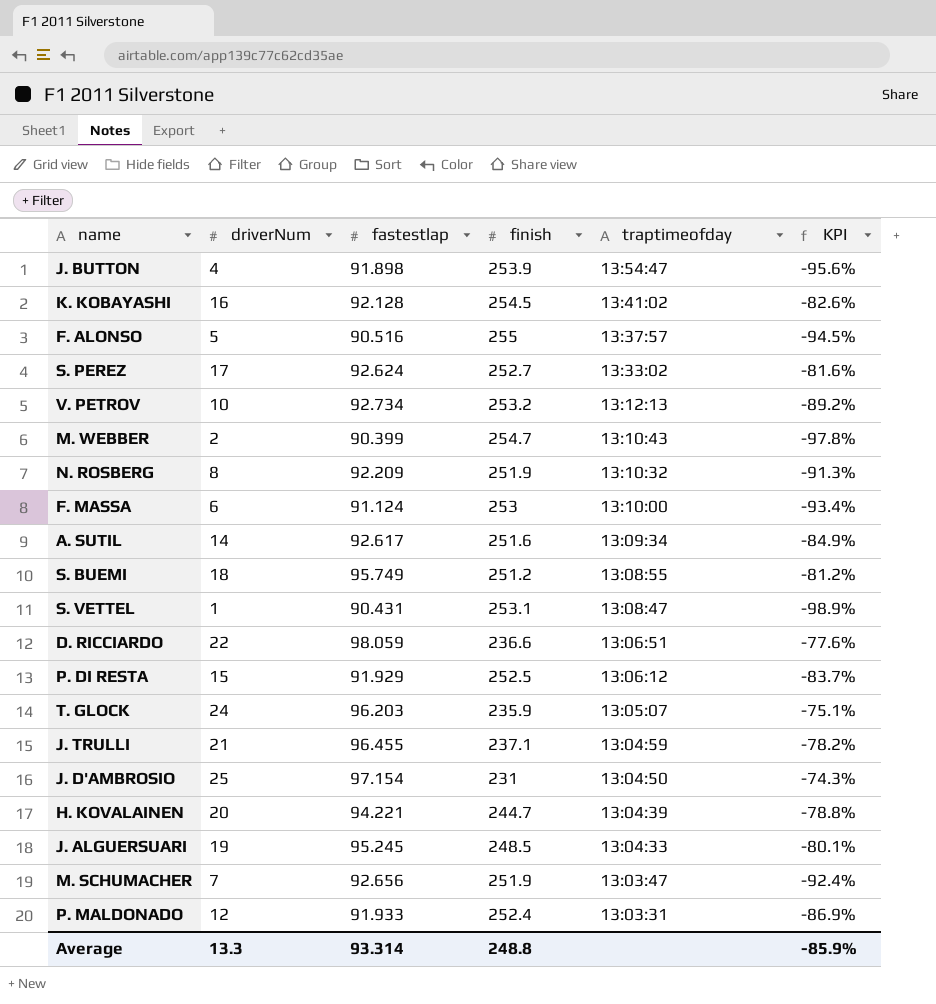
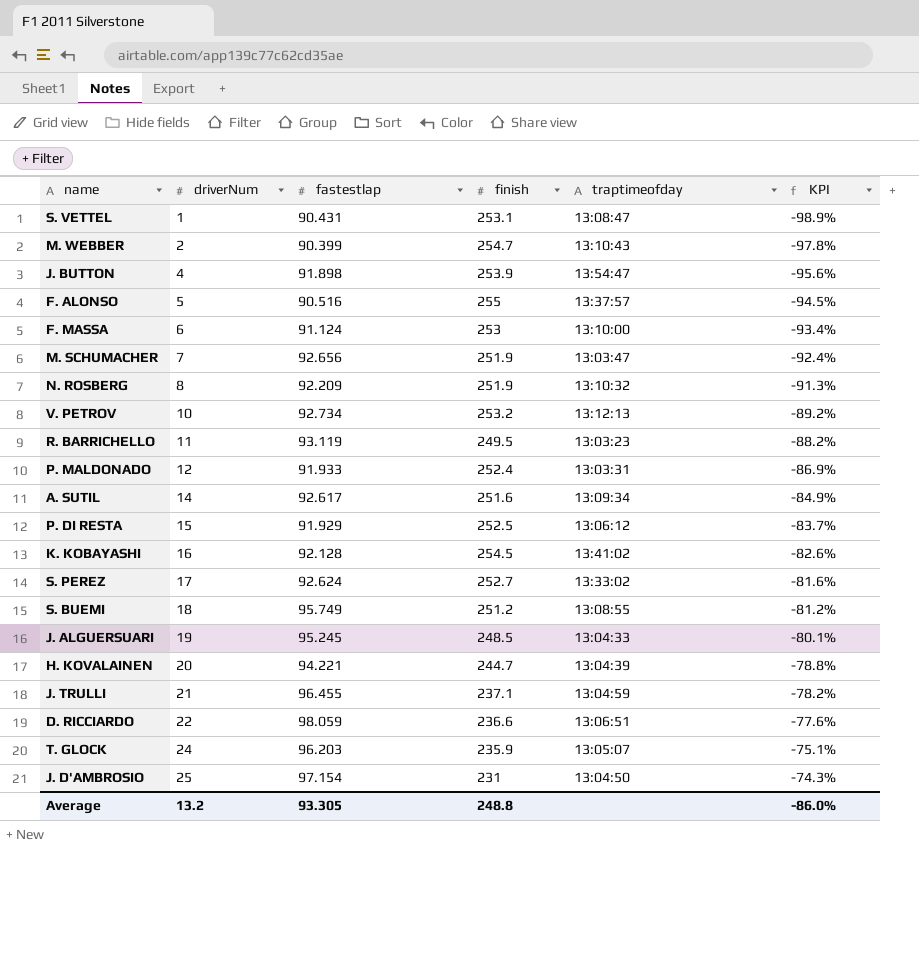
row order: traptimeofday descending -> driverNum ascending
row R. BARRICHELLO: none -> 11 | 93.119 | 249.5 | 13:03:23 | -88.2%
Average | driverNum: 13.3 -> 13.2
Average | fastestlap: 93.314 -> 93.305
Average | KPI: -85.9% -> -86.0%

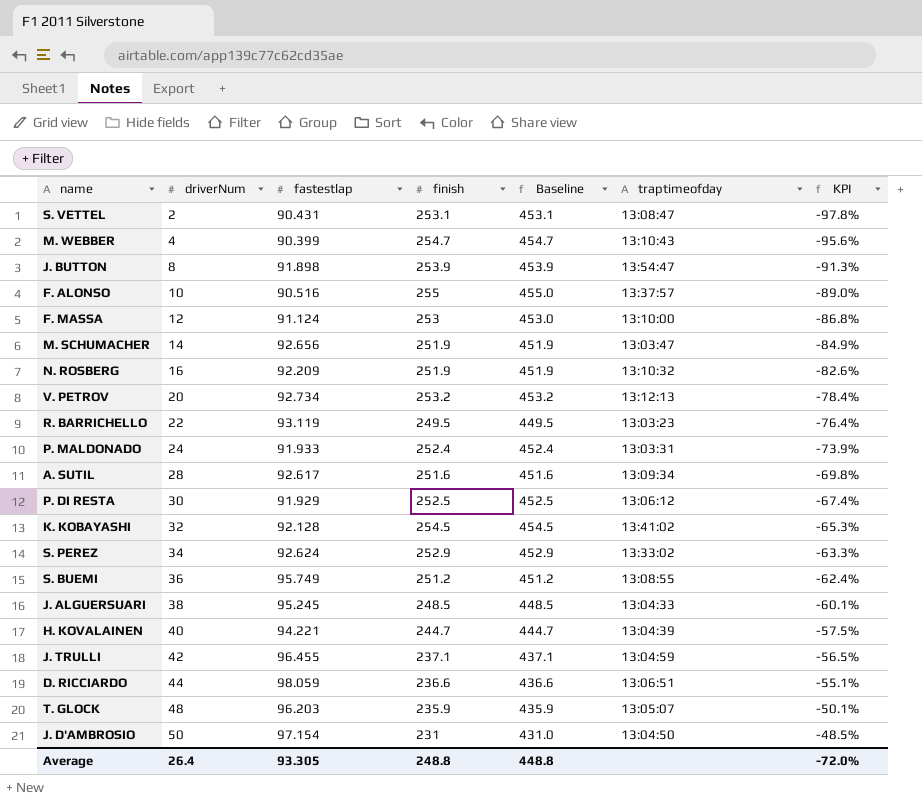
column Baseline | formula: none -> [finish] + 200
S. VETTEL | driverNum: 1 -> 2
S. VETTEL | KPI: -98.9% -> -97.8%
M. WEBBER | driverNum: 2 -> 4
M. WEBBER | KPI: -97.8% -> -95.6%
J. BUTTON | driverNum: 4 -> 8
J. BUTTON | KPI: -95.6% -> -91.3%
F. ALONSO | driverNum: 5 -> 10
F. ALONSO | KPI: -94.5% -> -89.0%
F. MASSA | driverNum: 6 -> 12
F. MASSA | KPI: -93.4% -> -86.8%
M. SCHUMACHER | driverNum: 7 -> 14
M. SCHUMACHER | KPI: -92.4% -> -84.9%
N. ROSBERG | driverNum: 8 -> 16
N. ROSBERG | KPI: -91.3% -> -82.6%
V. PETROV | driverNum: 10 -> 20
V. PETROV | KPI: -89.2% -> -78.4%
R. BARRICHELLO | driverNum: 11 -> 22
R. BARRICHELLO | KPI: -88.2% -> -76.4%
P. MALDONADO | driverNum: 12 -> 24
P. MALDONADO | KPI: -86.9% -> -73.9%
A. SUTIL | driverNum: 14 -> 28
A. SUTIL | KPI: -84.9% -> -69.8%
P. DI RESTA | driverNum: 15 -> 30
P. DI RESTA | KPI: -83.7% -> -67.4%
K. KOBAYASHI | driverNum: 16 -> 32
K. KOBAYASHI | KPI: -82.6% -> -65.3%
S. PEREZ | driverNum: 17 -> 34
S. PEREZ | finish: 252.7 -> 252.9
S. PEREZ | KPI: -81.6% -> -63.3%
S. BUEMI | driverNum: 18 -> 36
S. BUEMI | KPI: -81.2% -> -62.4%
J. ALGUERSUARI | driverNum: 19 -> 38
J. ALGUERSUARI | KPI: -80.1% -> -60.1%
H. KOVALAINEN | driverNum: 20 -> 40
H. KOVALAINEN | KPI: -78.8% -> -57.5%
J. TRULLI | driverNum: 21 -> 42
J. TRULLI | KPI: -78.2% -> -56.5%
D. RICCIARDO | driverNum: 22 -> 44
D. RICCIARDO | KPI: -77.6% -> -55.1%
T. GLOCK | driverNum: 24 -> 48
T. GLOCK | KPI: -75.1% -> -50.1%
J. D'AMBROSIO | driverNum: 25 -> 50
J. D'AMBROSIO | KPI: -74.3% -> -48.5%
Average | driverNum: 13.2 -> 26.4
Average | KPI: -86.0% -> -72.0%

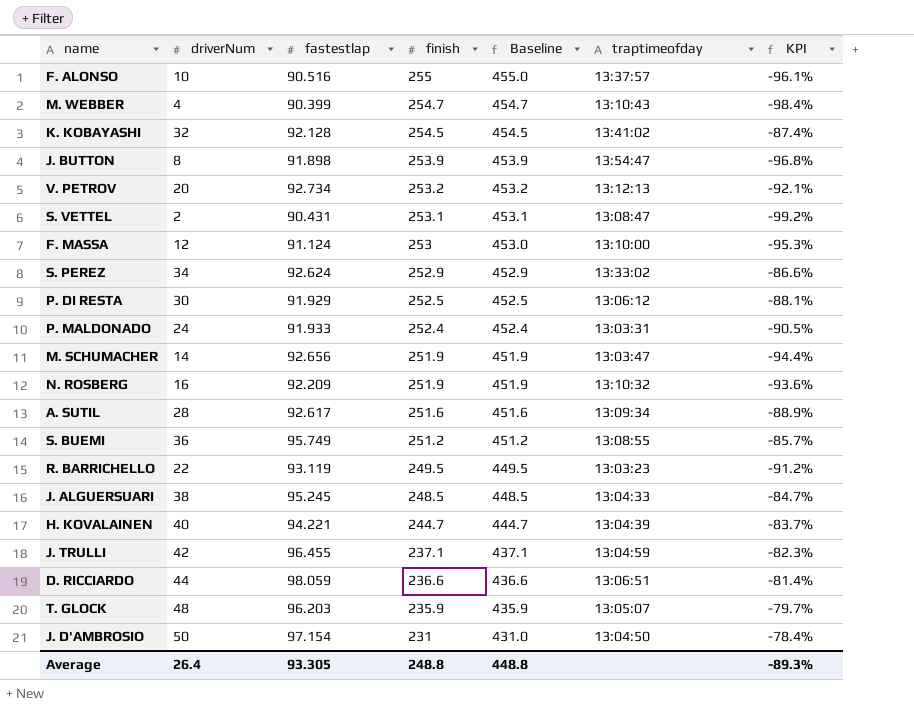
row order: driverNum ascending -> finish descending
column KPI | formula: ([driverNum] - [fastestlap]) / [fastestlap] -> ([driverNum] - [finish]) / [finish]
Average | KPI: -72.0% -> -89.3%

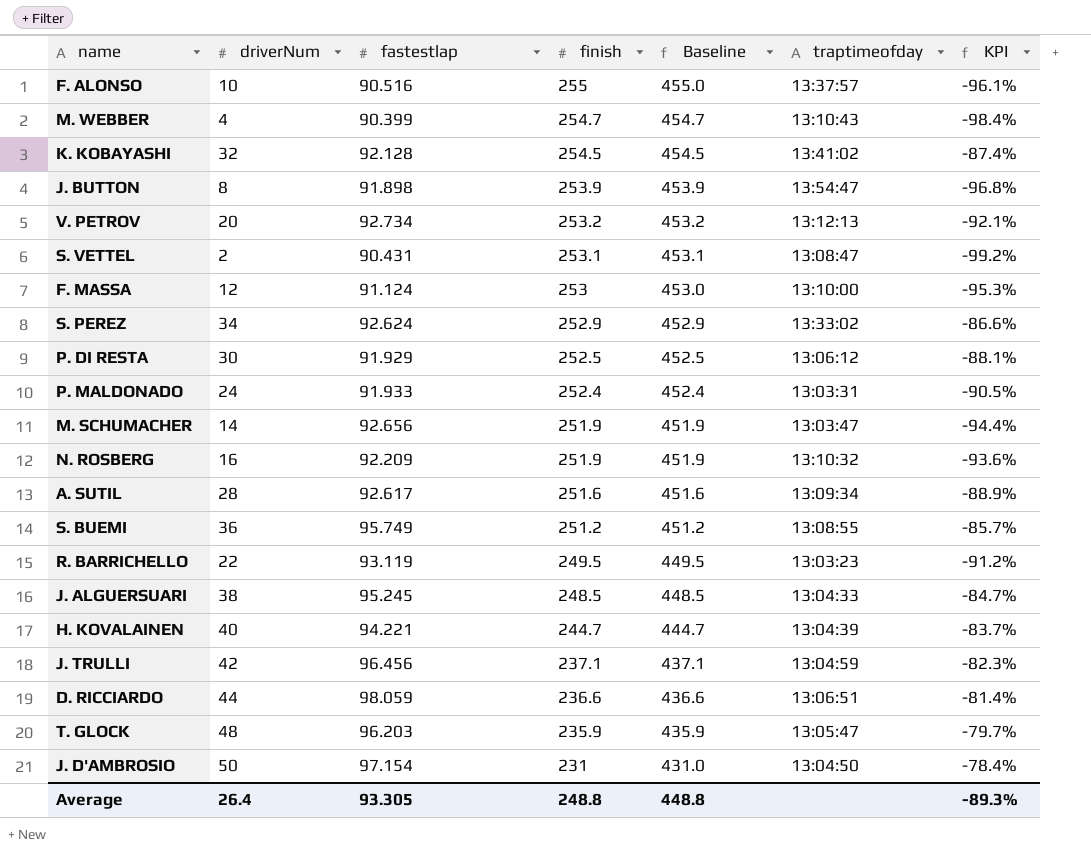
J. TRULLI | fastestlap: 96.455 -> 96.456
T. GLOCK | traptimeofday: 13:05:07 -> 13:05:47

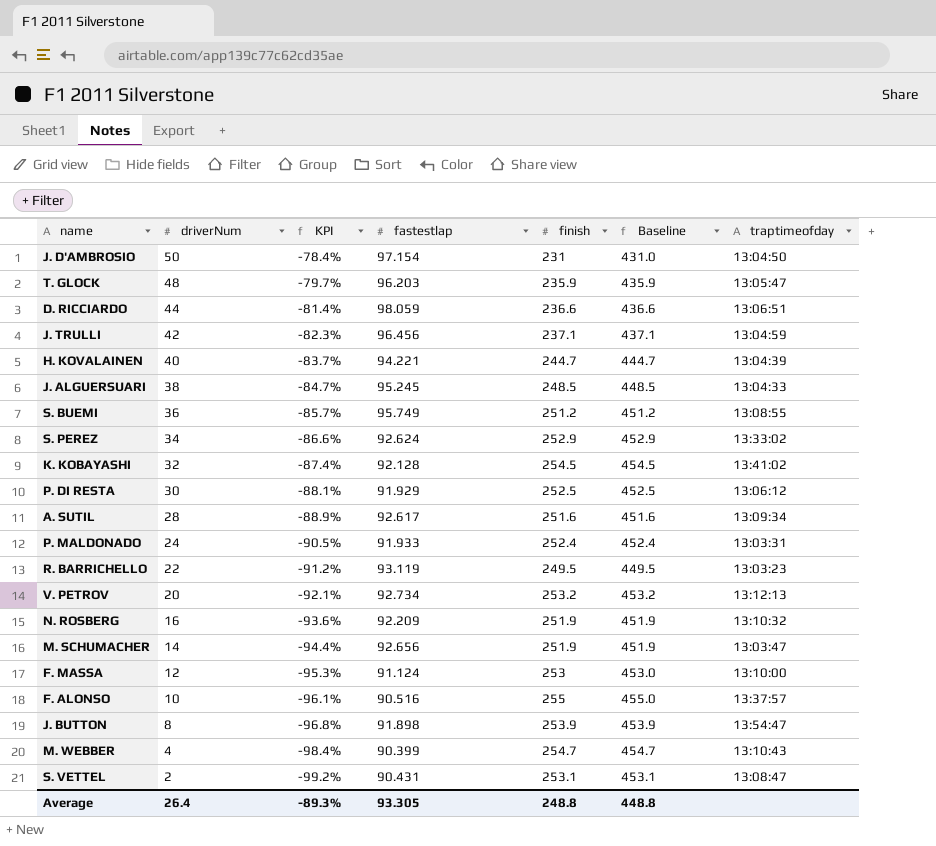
row order: finish descending -> driverNum descending
column KPI | position: 7 -> 3

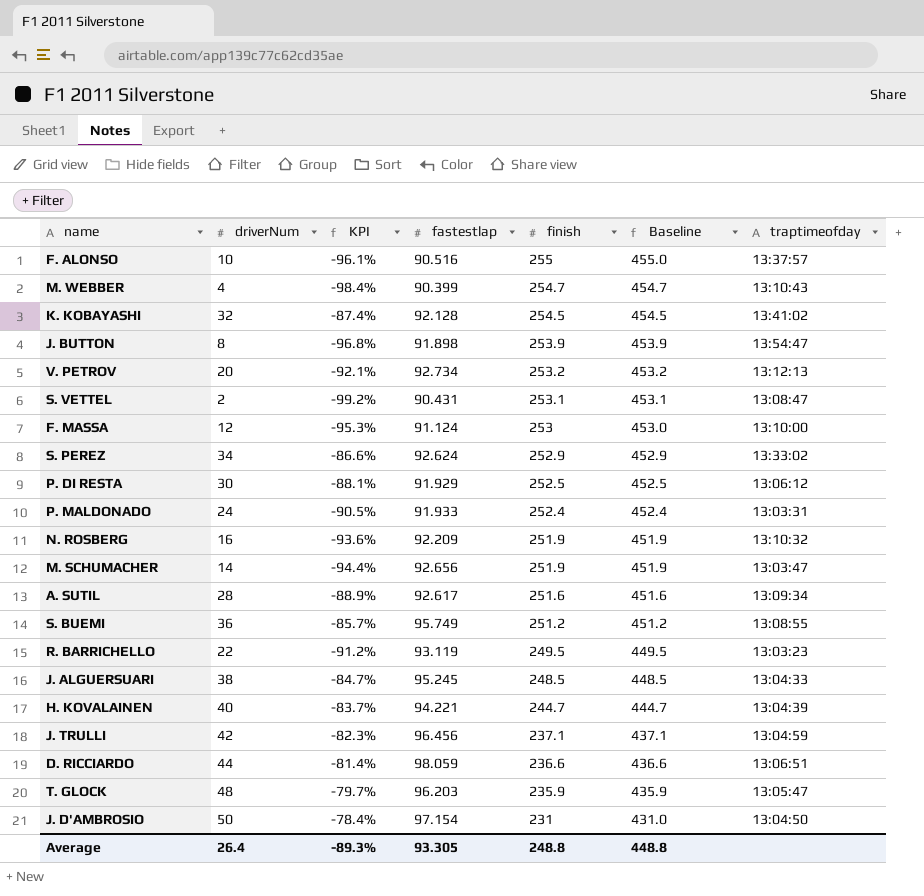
row order: driverNum descending -> finish descending

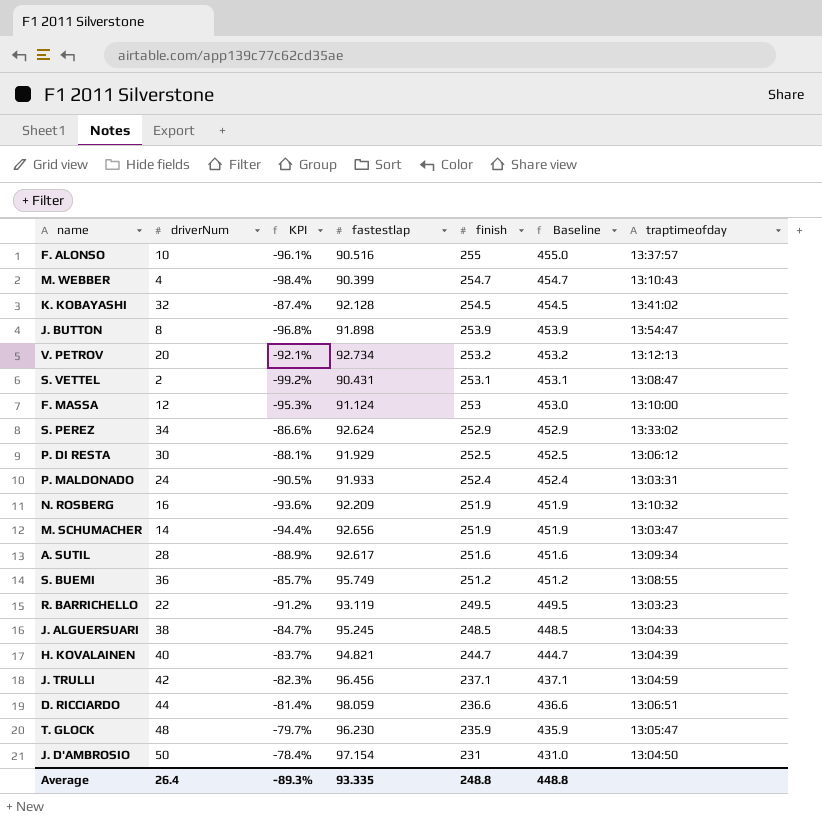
H. KOVALAINEN | fastestlap: 94.221 -> 94.821
T. GLOCK | fastestlap: 96.203 -> 96.230
Average | fastestlap: 93.305 -> 93.335

